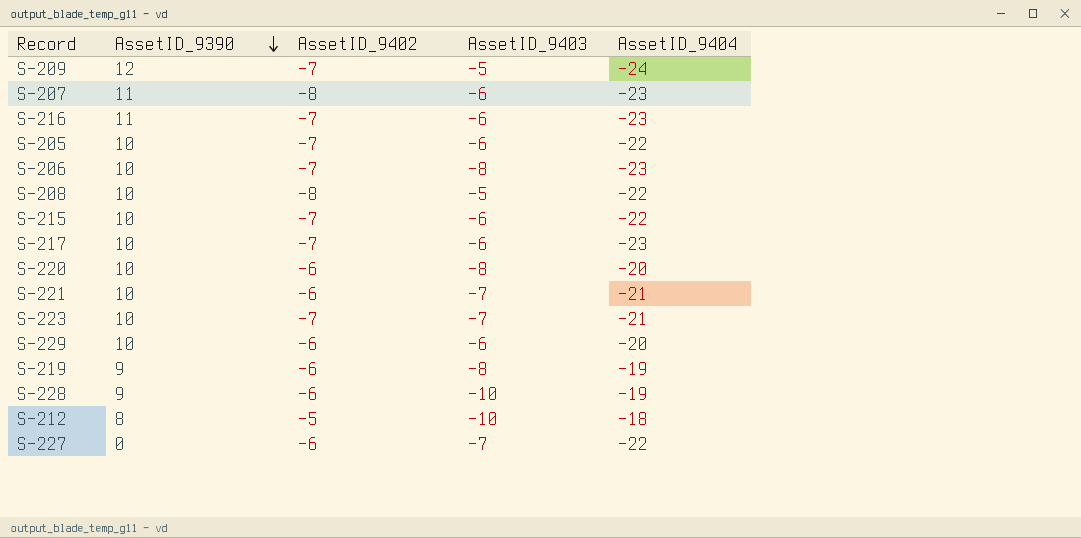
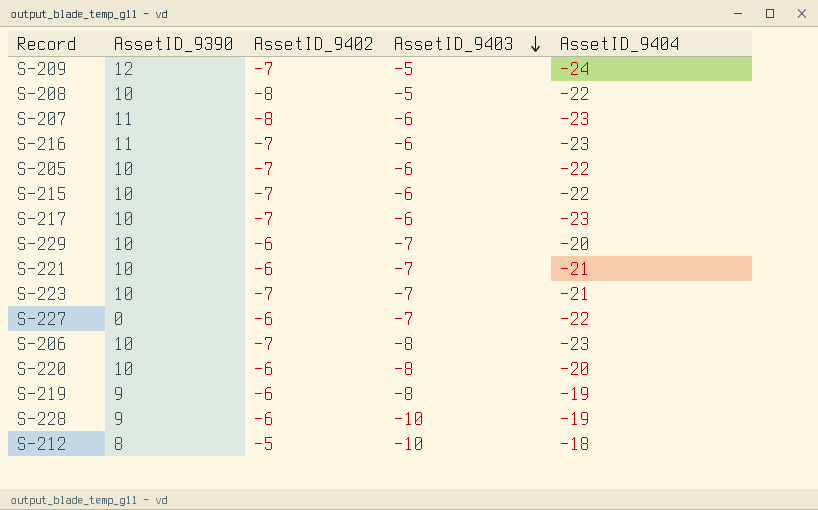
row order: AssetID_9390 descending -> AssetID_9403 descending
S-229 | AssetID_9403: -6 -> -7

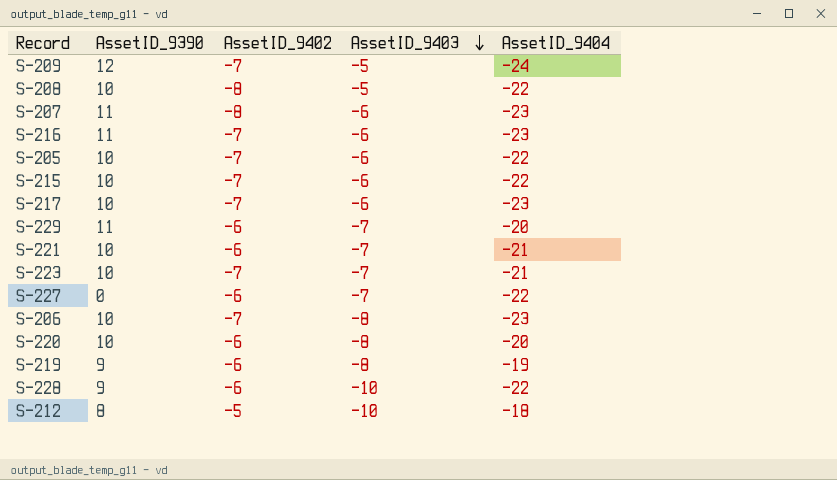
S-229 | AssetID_9390: 10 -> 11
S-228 | AssetID_9404: -19 -> -22

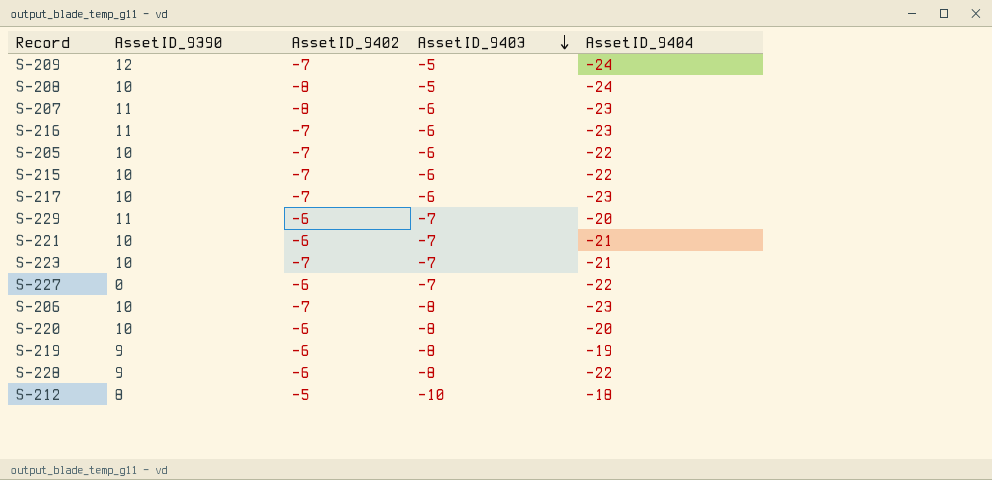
S-208 | AssetID_9404: -22 -> -24
S-228 | AssetID_9403: -10 -> -8

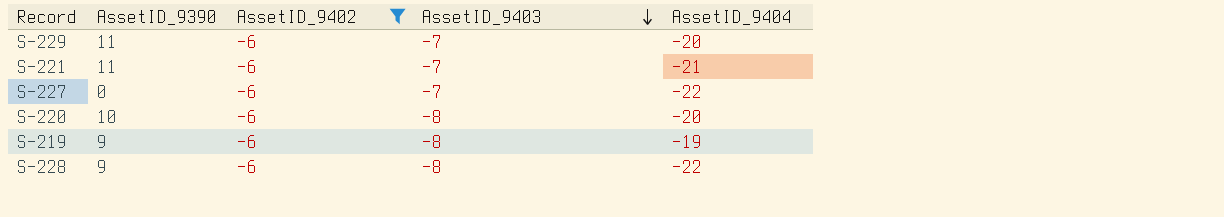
filter: none -> AssetID_9402 = -6
S-221 | AssetID_9390: 10 -> 11

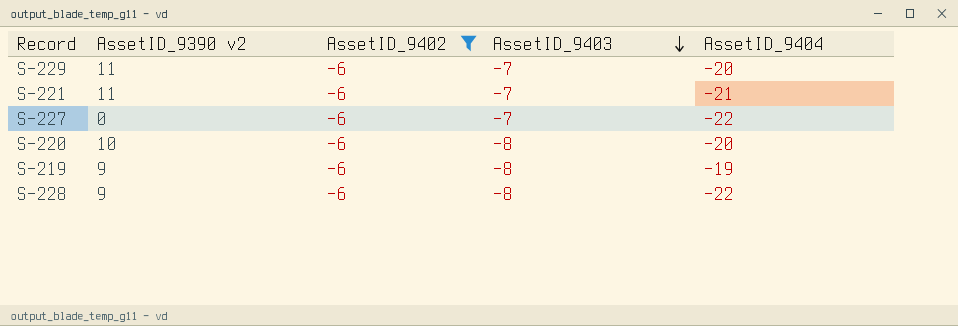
column name: AssetID_9390 -> AssetID_9390 v2

